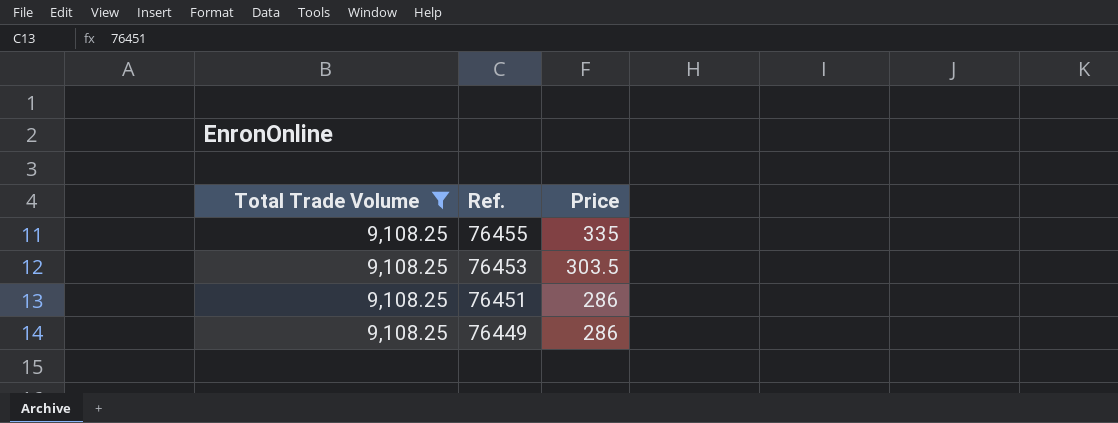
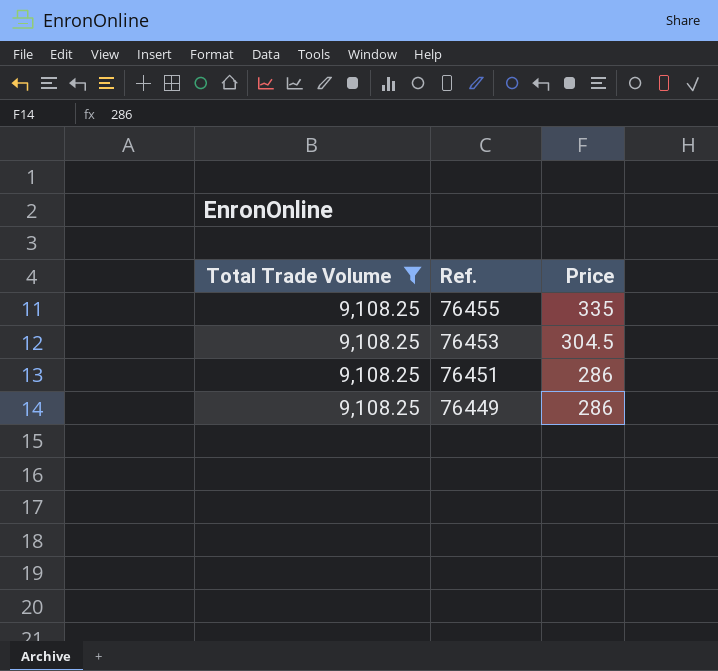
76453 | Price: 303.5 -> 304.5

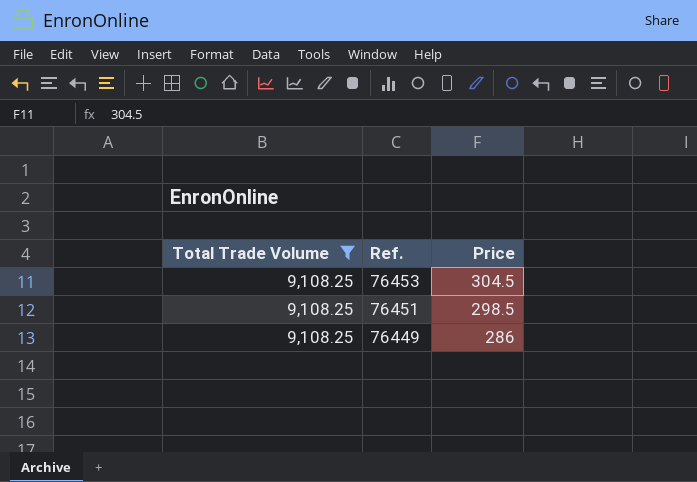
row 76455: 9,108.25 | 335 -> none
76451 | Price: 286 -> 298.5

